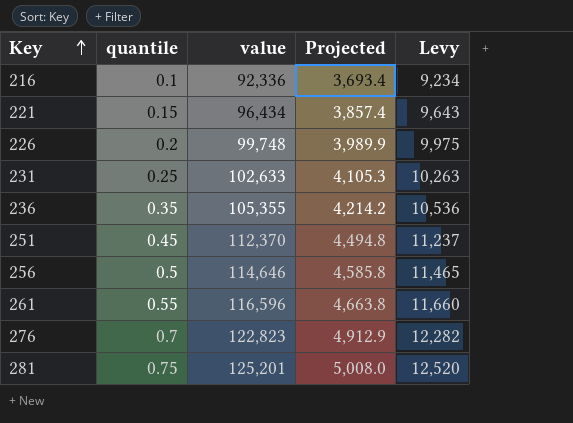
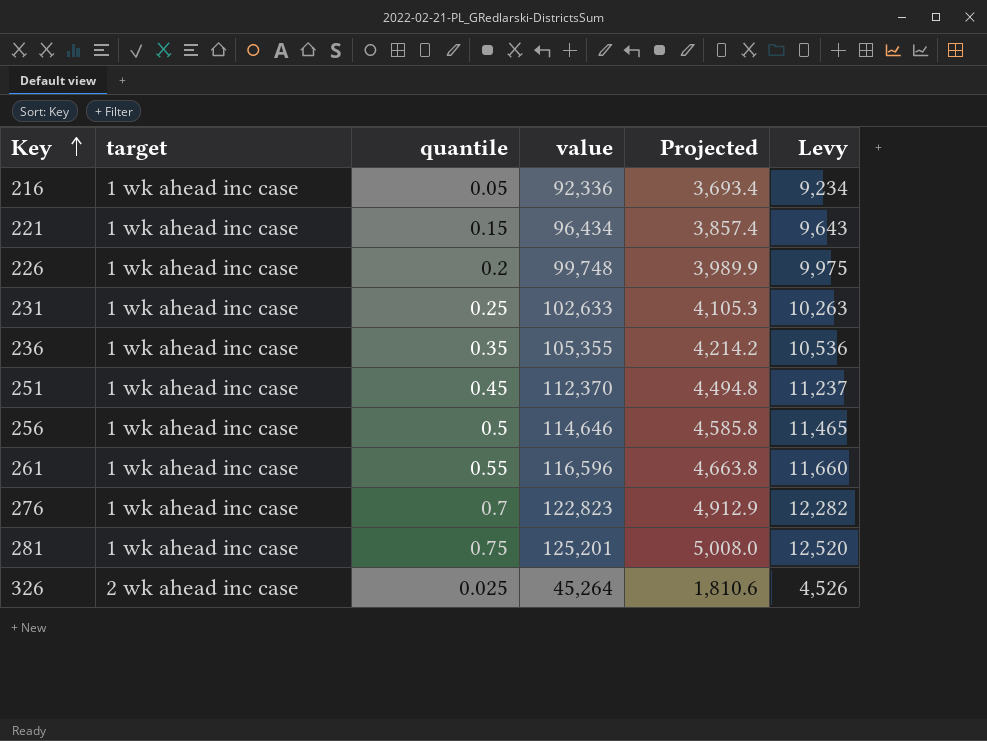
column target | position: none -> 2
216 | quantile: 0.1 -> 0.05
row 326: none -> 2 wk ahead inc case | 0.025 | 45,264 | 1,810.6 | 4,526

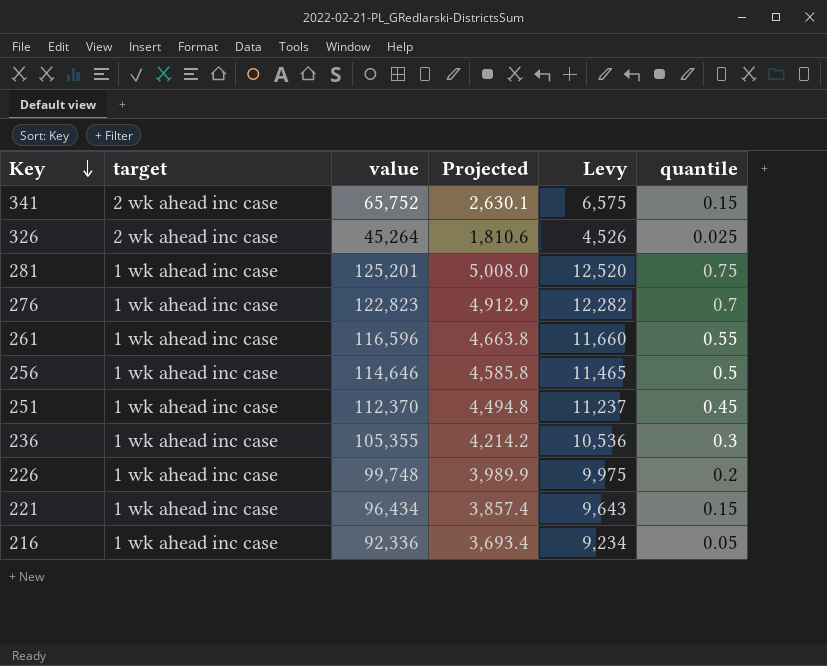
row order: Key ascending -> Key descending
column quantile | position: 3 -> 6
row 231: 1 wk ahead inc case | 0.25 | 102,633 | 4,105.3 | 10,263 -> none
row 341: none -> 2 wk ahead inc case | 65,752 | 2,630.1 | 6,575 | 0.15
236 | quantile: 0.35 -> 0.3

